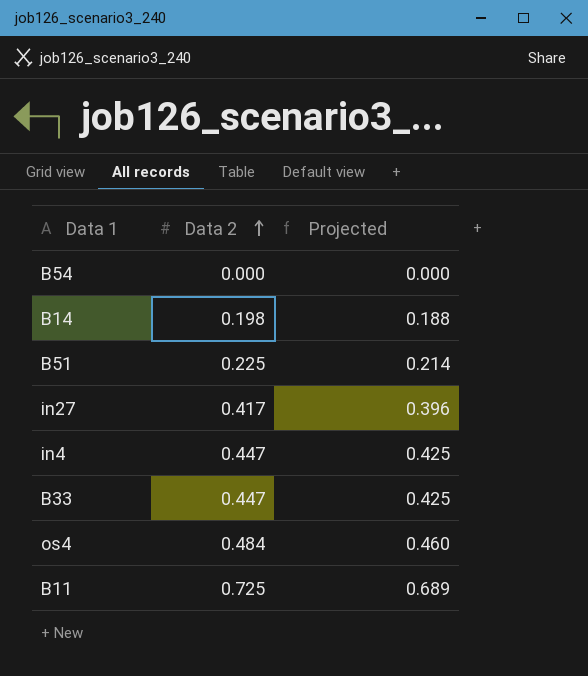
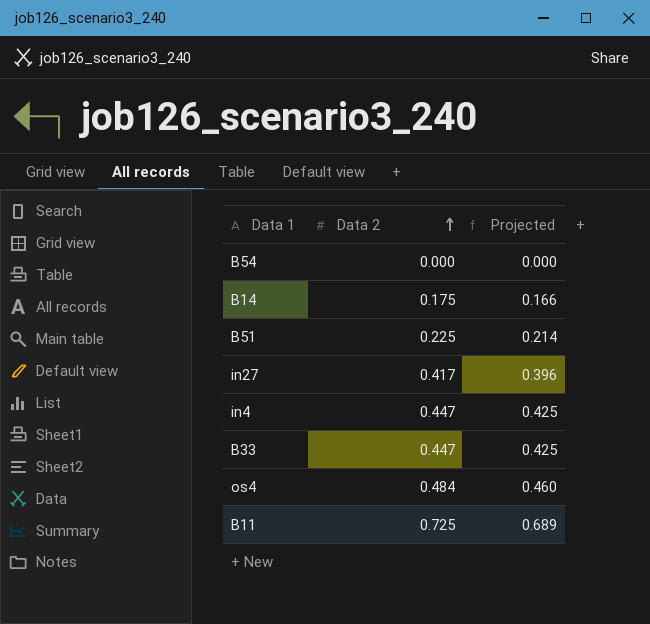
B14 | Data 2: 0.198 -> 0.175
B14 | Projected: 0.188 -> 0.166

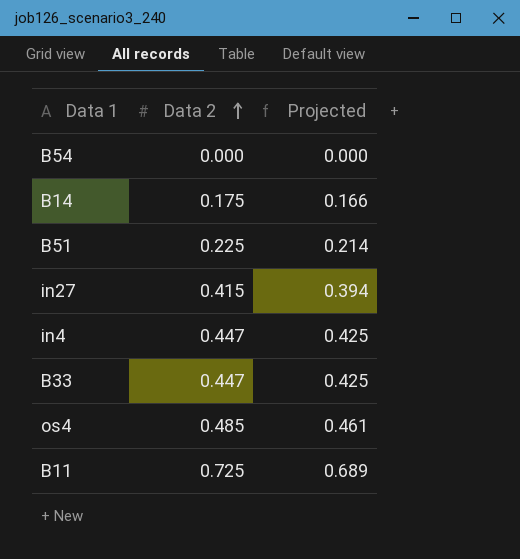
in27 | Data 2: 0.417 -> 0.415
in27 | Projected: 0.396 -> 0.394
os4 | Data 2: 0.484 -> 0.485
os4 | Projected: 0.460 -> 0.461

